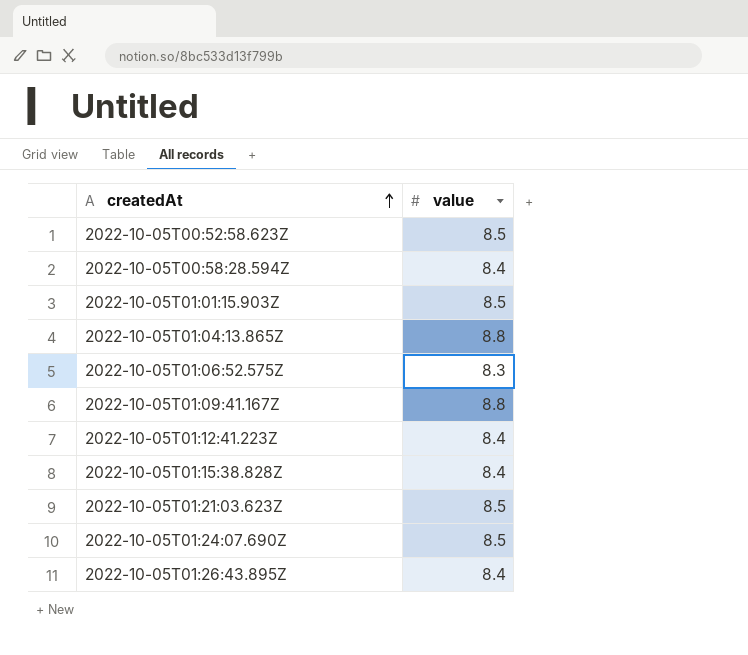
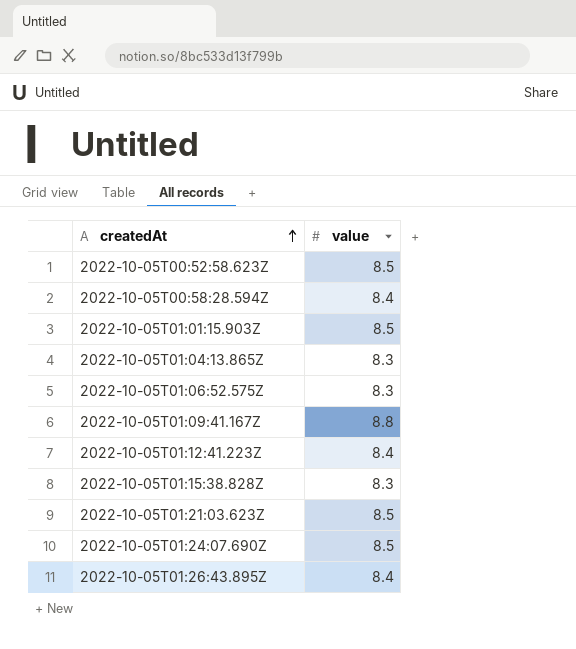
2022-10-05T01:04:13.865Z | value: 8.8 -> 8.3
2022-10-05T01:15:38.828Z | value: 8.4 -> 8.3

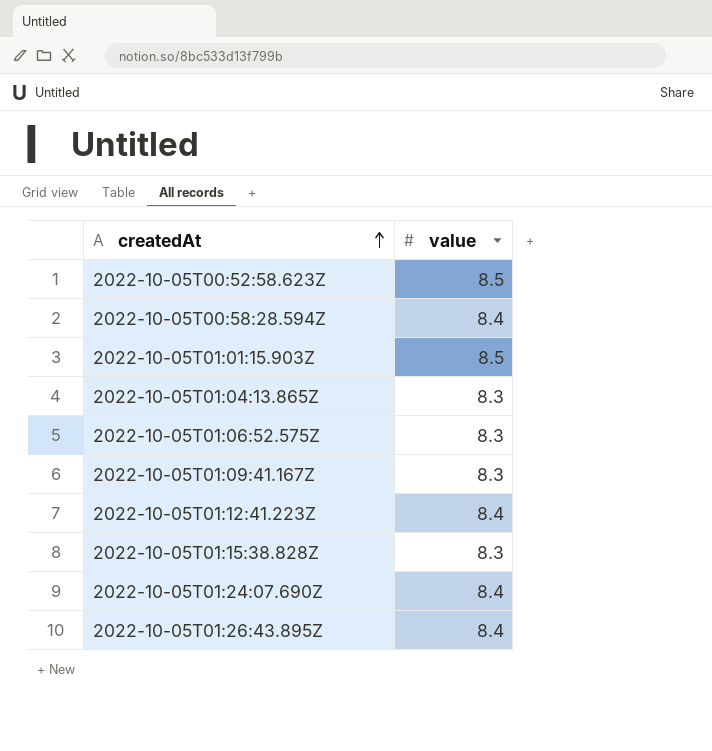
row 2022-10-05T01:21:03.623Z: 8.5 -> none
2022-10-05T01:09:41.167Z | value: 8.8 -> 8.3
2022-10-05T01:24:07.690Z | value: 8.5 -> 8.4

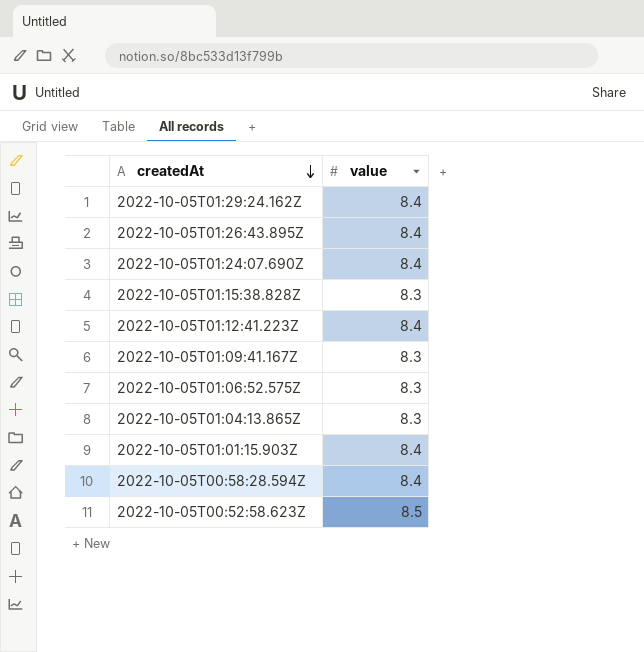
row order: createdAt ascending -> createdAt descending
row 2022-10-05T01:29:24.162Z: none -> 8.4
2022-10-05T01:01:15.903Z | value: 8.5 -> 8.4

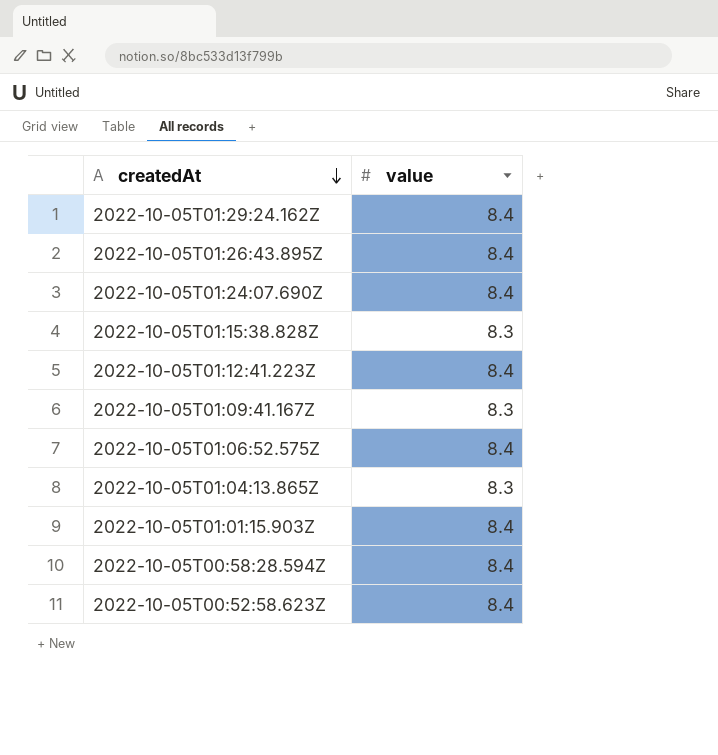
2022-10-05T01:06:52.575Z | value: 8.3 -> 8.4
2022-10-05T00:52:58.623Z | value: 8.5 -> 8.4

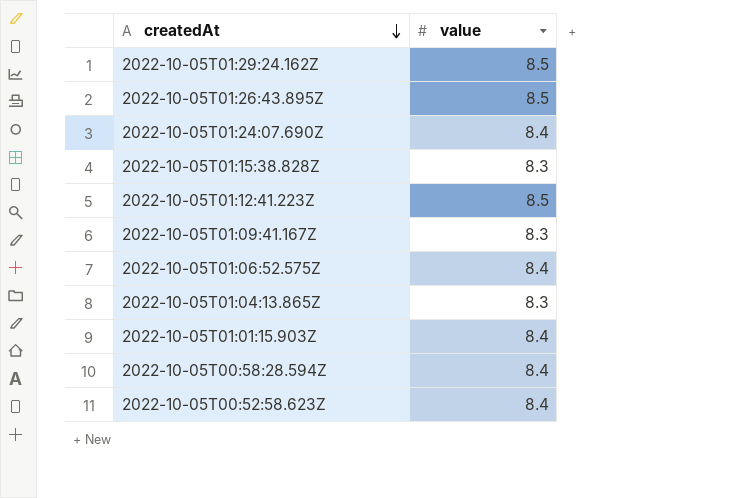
2022-10-05T01:29:24.162Z | value: 8.4 -> 8.5
2022-10-05T01:26:43.895Z | value: 8.4 -> 8.5
2022-10-05T01:12:41.223Z | value: 8.4 -> 8.5

